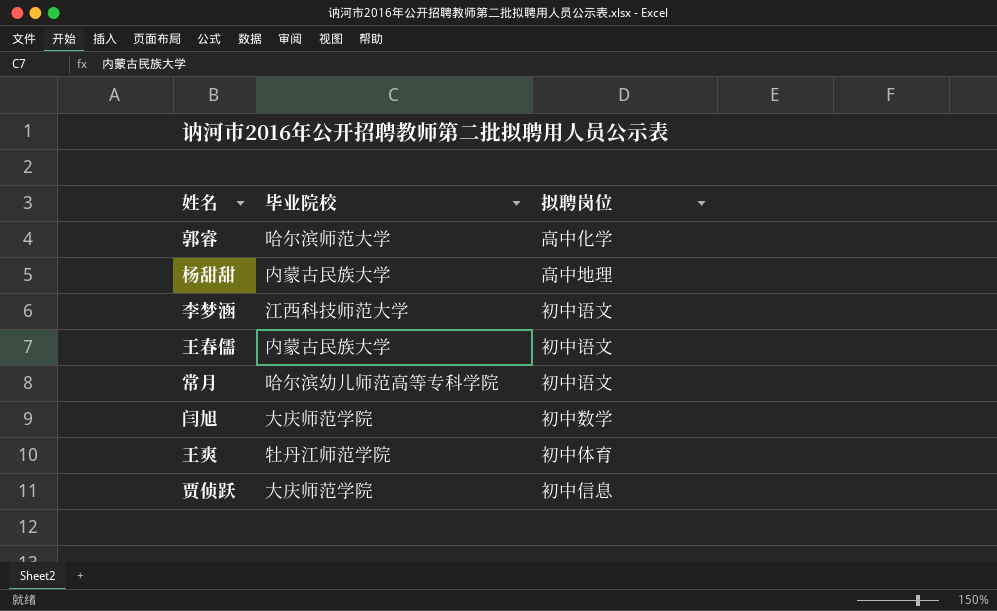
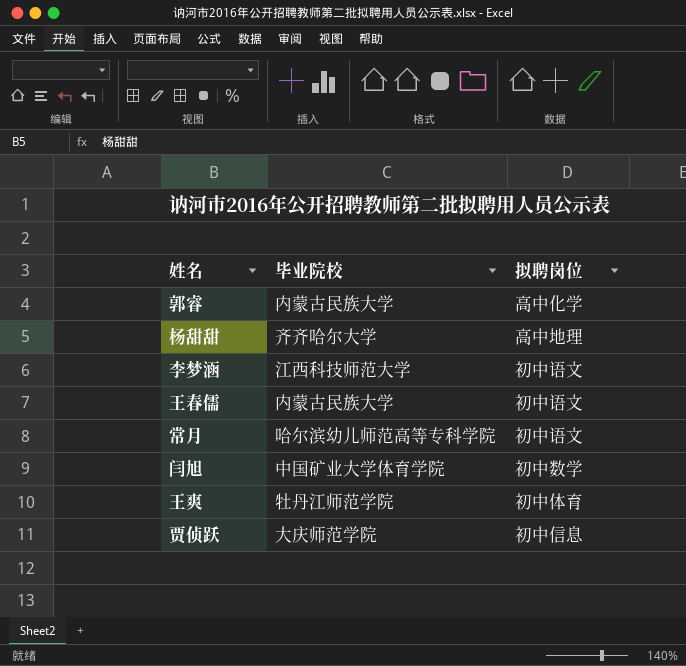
郭睿 | 毕业院校: 哈尔滨师范大学 -> 内蒙古民族大学
杨甜甜 | 毕业院校: 内蒙古民族大学 -> 齐齐哈尔大学
闫旭 | 毕业院校: 大庆师范学院 -> 中国矿业大学体育学院

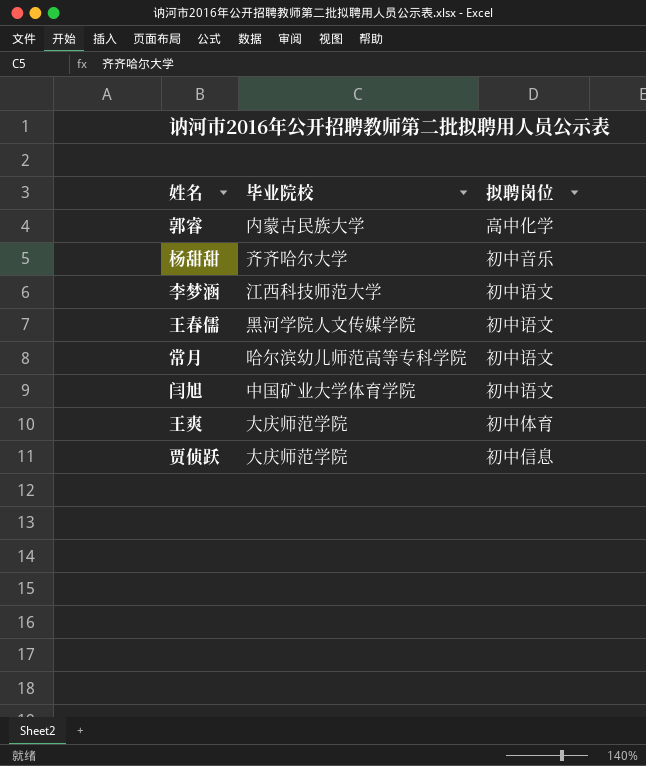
杨甜甜 | 拟聘岗位: 高中地理 -> 初中音乐
王春儒 | 毕业院校: 内蒙古民族大学 -> 黑河学院人文传媒学院
闫旭 | 拟聘岗位: 初中数学 -> 初中语文
王爽 | 毕业院校: 牡丹江师范学院 -> 大庆师范学院

